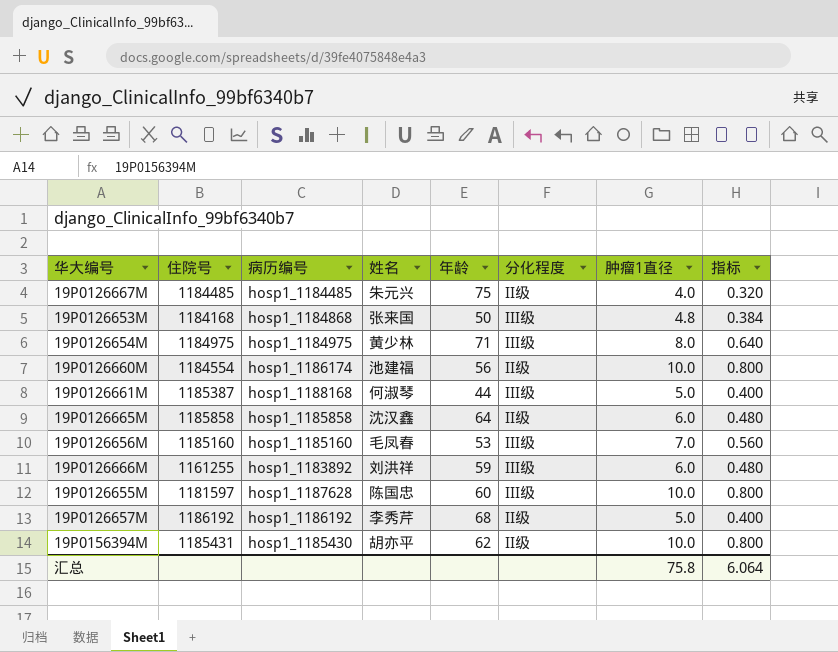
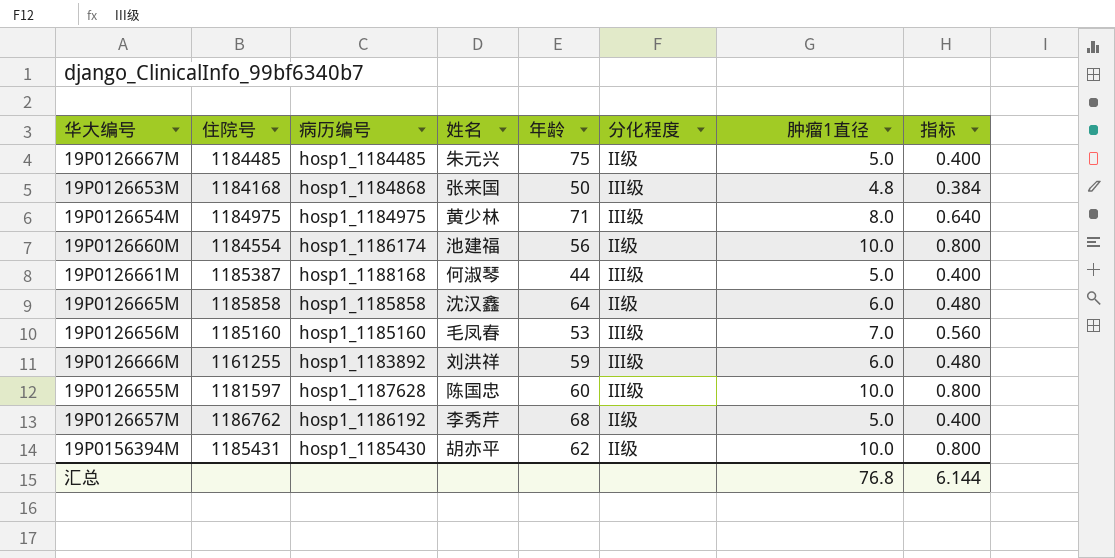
19P0126667M | 肿瘤1直径: 4.0 -> 5.0
19P0126667M | 指标: 0.320 -> 0.400
19P0126657M | 住院号: 1186192 -> 1186762
汇总 | 肿瘤1直径: 75.8 -> 76.8
汇总 | 指标: 6.064 -> 6.144

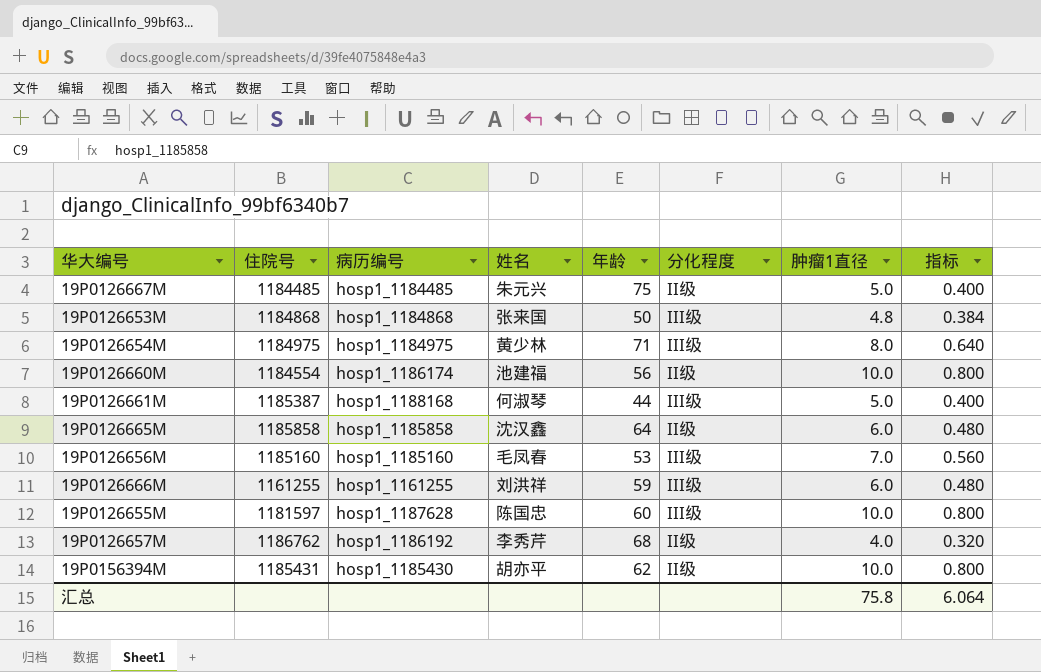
19P0126653M | 住院号: 1184168 -> 1184868
19P0126666M | 病历编号: hosp1_1183892 -> hosp1_1161255
19P0126657M | 肿瘤1直径: 5.0 -> 4.0
19P0126657M | 指标: 0.400 -> 0.320
汇总 | 肿瘤1直径: 76.8 -> 75.8
汇总 | 指标: 6.144 -> 6.064

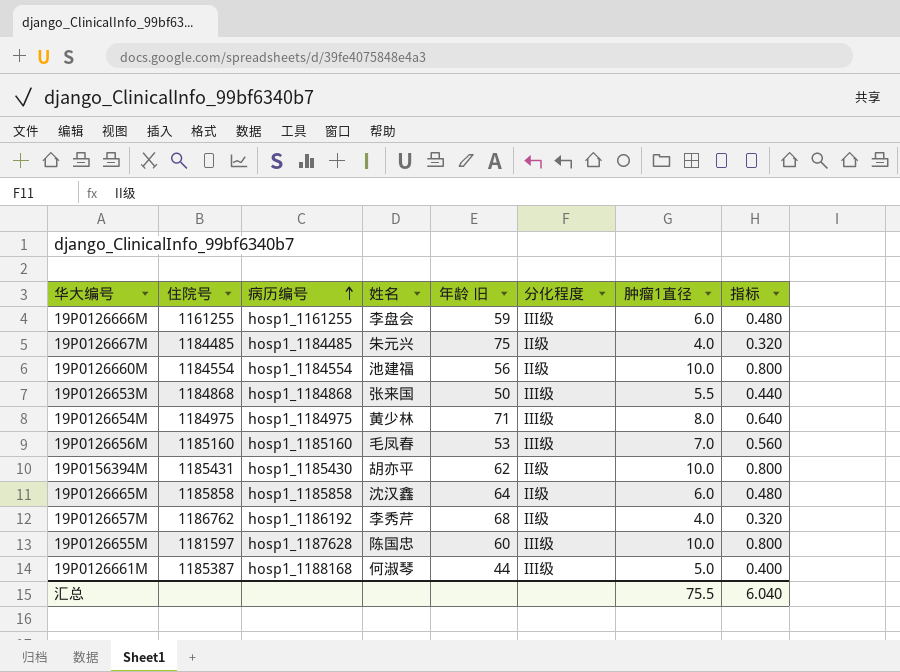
row order: none -> 病历编号 ascending
column name: 年龄 -> 年龄 旧
19P0126666M | 姓名: 刘洪祥 -> 李盘会
19P0126667M | 肿瘤1直径: 5.0 -> 4.0
19P0126667M | 指标: 0.400 -> 0.320
19P0126660M | 病历编号: hosp1_1186174 -> hosp1_1184554
19P0126653M | 肿瘤1直径: 4.8 -> 5.5
19P0126653M | 指标: 0.384 -> 0.440
汇总 | 肿瘤1直径: 75.8 -> 75.5
汇总 | 指标: 6.064 -> 6.040

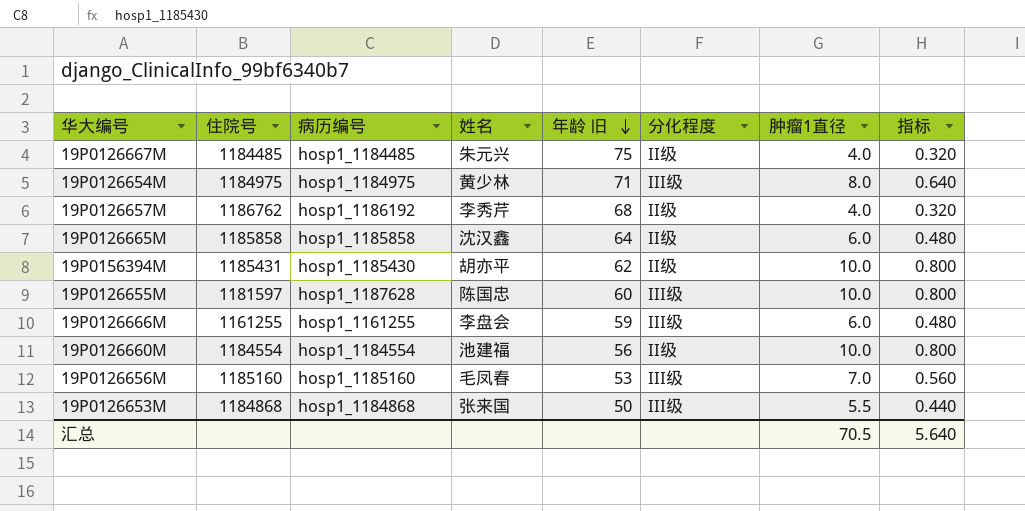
row order: 病历编号 ascending -> 年龄 旧 descending
row 19P0126661M: 1185387 | hosp1_1188168 | 何淑琴 | 44 | III级 | 5.0 | 0.400 -> none
汇总 | 肿瘤1直径: 75.5 -> 70.5
汇总 | 指标: 6.040 -> 5.640

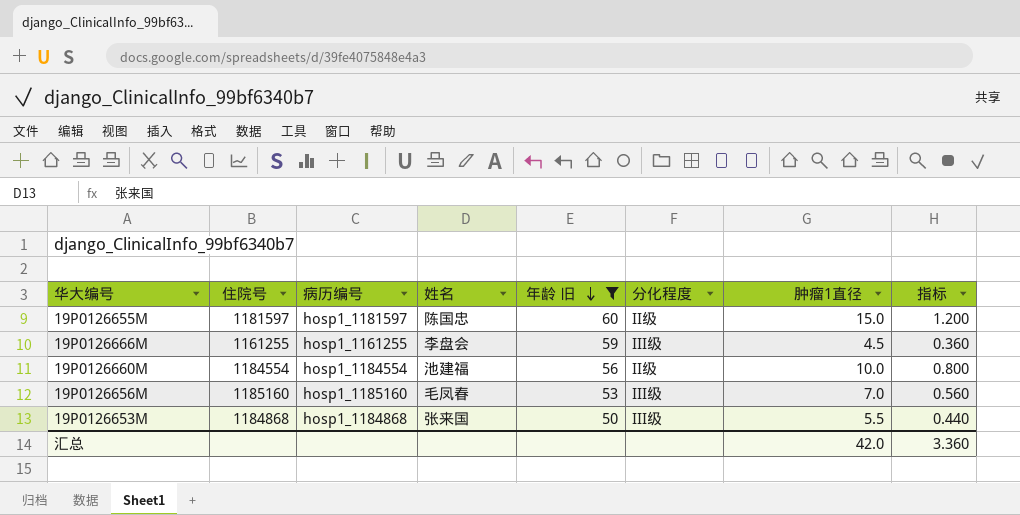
filter: none -> 年龄 旧 <= 60
19P0126655M | 病历编号: hosp1_1187628 -> hosp1_1181597
19P0126655M | 分化程度: III级 -> II级
19P0126655M | 肿瘤1直径: 10.0 -> 15.0
19P0126655M | 指标: 0.800 -> 1.200
19P0126666M | 肿瘤1直径: 6.0 -> 4.5
19P0126666M | 指标: 0.480 -> 0.360
汇总 | 肿瘤1直径: 70.5 -> 42.0
汇总 | 指标: 5.640 -> 3.360

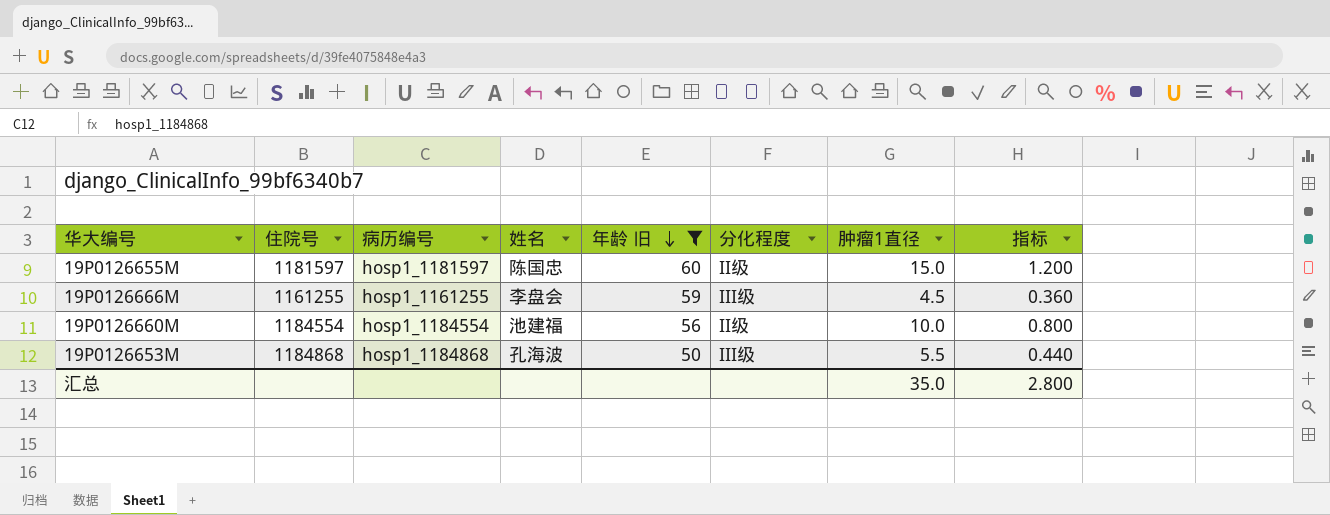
row 19P0126656M: 1185160 | hosp1_1185160 | 毛凤春 | 53 | III级 | 7.0 | 0.560 -> none
19P0126653M | 姓名: 张来国 -> 孔海波
汇总 | 肿瘤1直径: 42.0 -> 35.0
汇总 | 指标: 3.360 -> 2.800

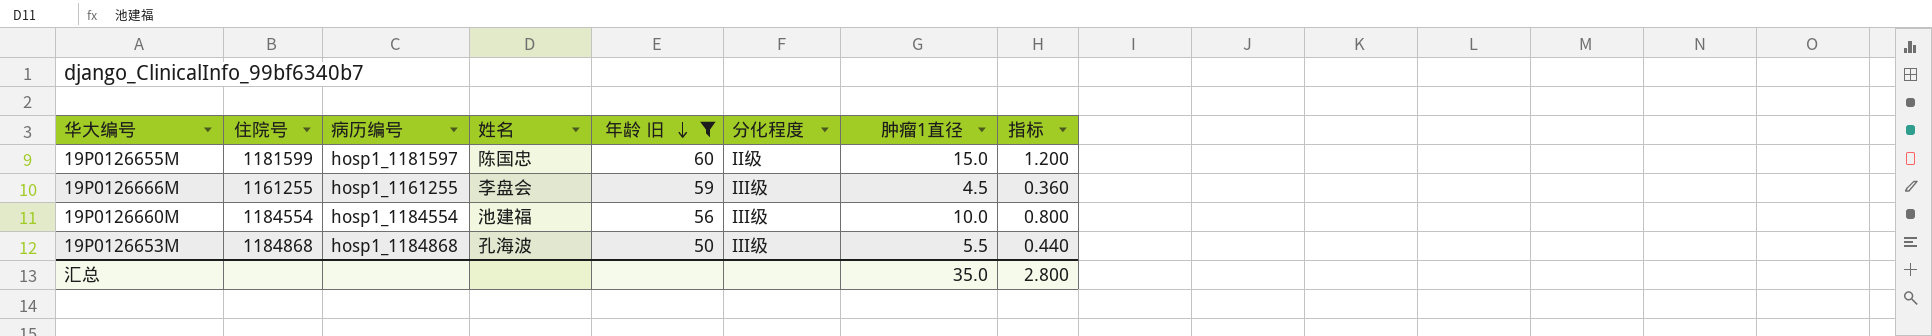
19P0126655M | 住院号: 1181597 -> 1181599
19P0126660M | 分化程度: II级 -> III级

